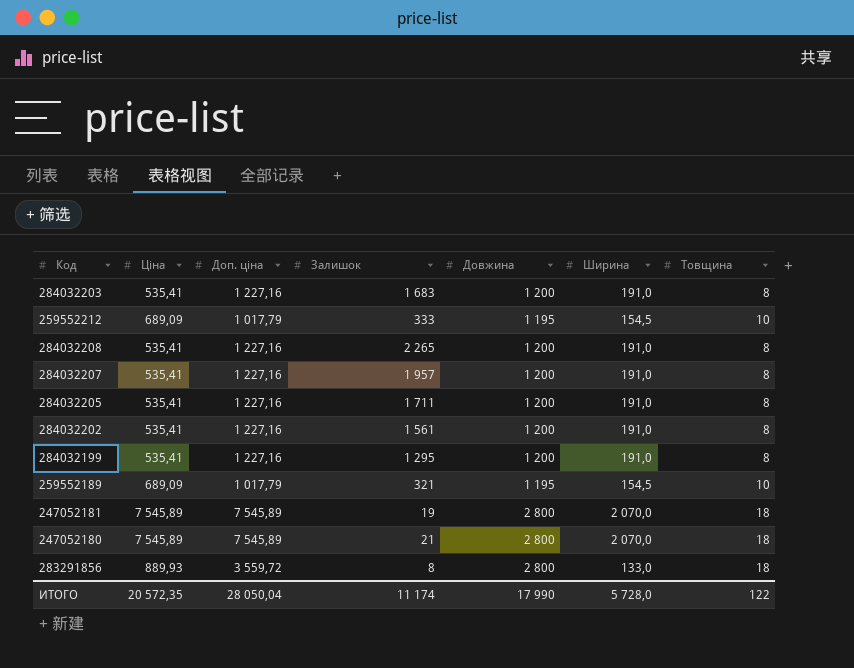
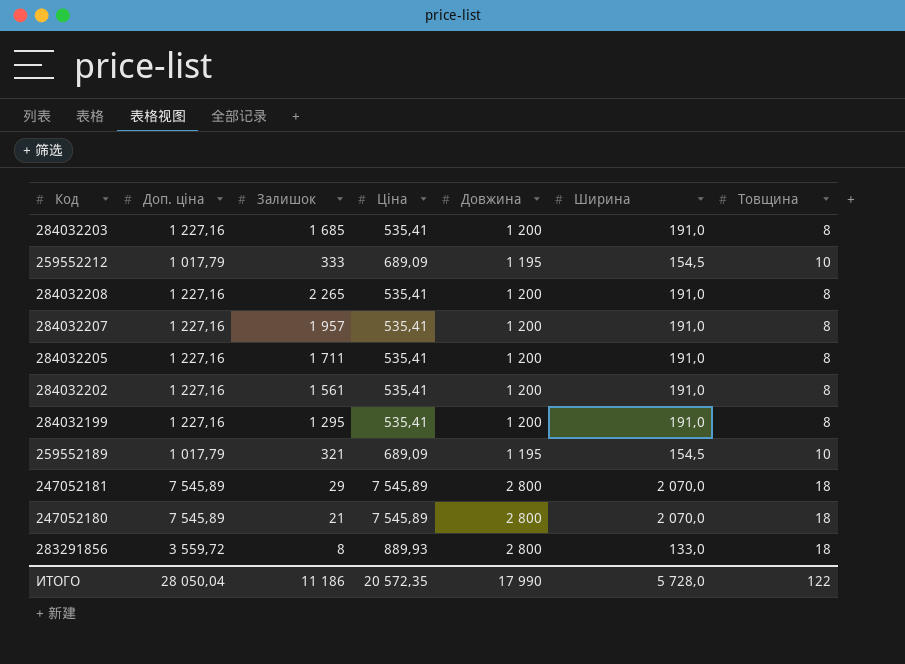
column Ціна | position: 2 -> 4
284032203 | Залишок: 1 683 -> 1 685
247052181 | Залишок: 19 -> 29
ИТОГО | Залишок: 11 174 -> 11 186

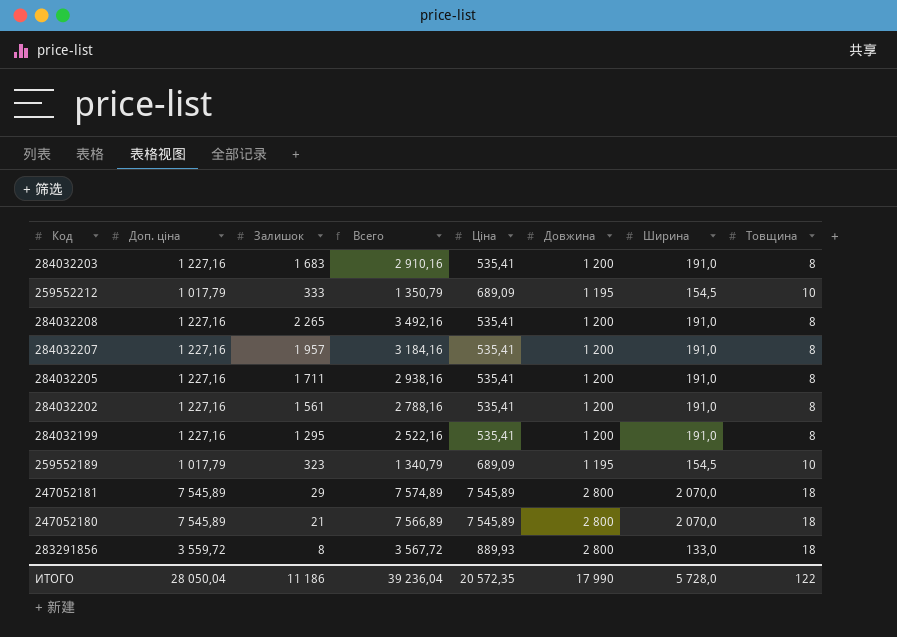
column Всего | formula: none -> [Доп. ціна] + [Залишок]
284032203 | Залишок: 1 685 -> 1 683
259552189 | Залишок: 321 -> 323

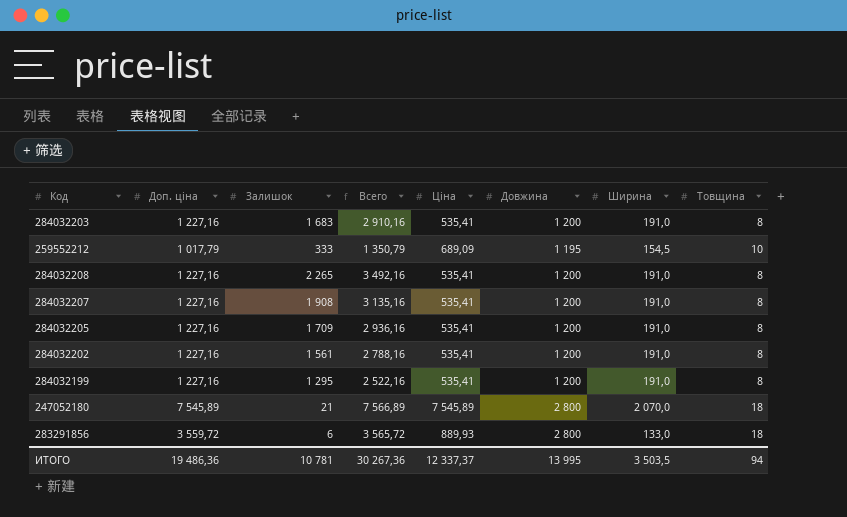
row 259552189: 1 017,79 | 323 | 1 340,79 | 689,09 | 1 195 | 154,5 | 10 -> none
row 247052181: 7 545,89 | 29 | 7 574,89 | 7 545,89 | 2 800 | 2 070,0 | 18 -> none
284032207 | Залишок: 1 957 -> 1 908
284032207 | Всего: 3 184,16 -> 3 135,16
284032205 | Залишок: 1 711 -> 1 709
284032205 | Всего: 2 938,16 -> 2 936,16
283291856 | Залишок: 8 -> 6
283291856 | Всего: 3 567,72 -> 3 565,72
ИТОГО | Доп. ціна: 28 050,04 -> 19 486,36
ИТОГО | Залишок: 11 186 -> 10 781
ИТОГО | Всего: 39 236,04 -> 30 267,36
ИТОГО | Ціна: 20 572,35 -> 12 337,37
ИТОГО | Довжина: 17 990 -> 13 995
ИТОГО | Ширина: 5 728,0 -> 3 503,5
ИТОГО | Товщина: 122 -> 94

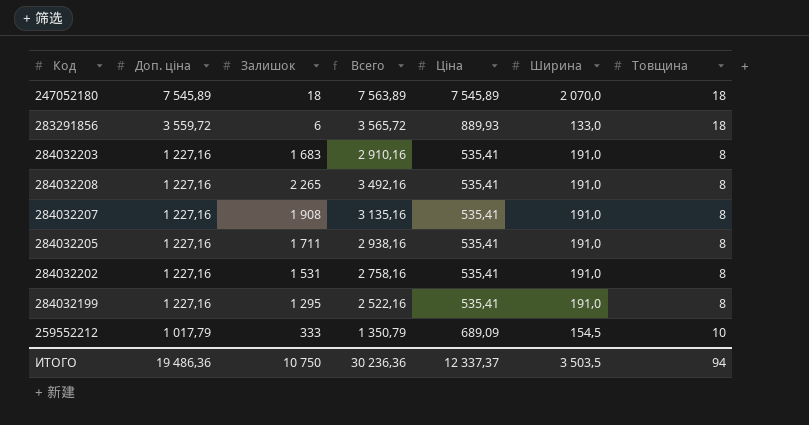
row order: none -> Доп. ціна descending
column Довжина | position: 6 -> none
247052180 | Залишок: 21 -> 18
247052180 | Всего: 7 566,89 -> 7 563,89
284032205 | Залишок: 1 709 -> 1 711
284032205 | Всего: 2 936,16 -> 2 938,16
284032202 | Залишок: 1 561 -> 1 531
284032202 | Всего: 2 788,16 -> 2 758,16
ИТОГО | Залишок: 10 781 -> 10 750
ИТОГО | Всего: 30 267,36 -> 30 236,36

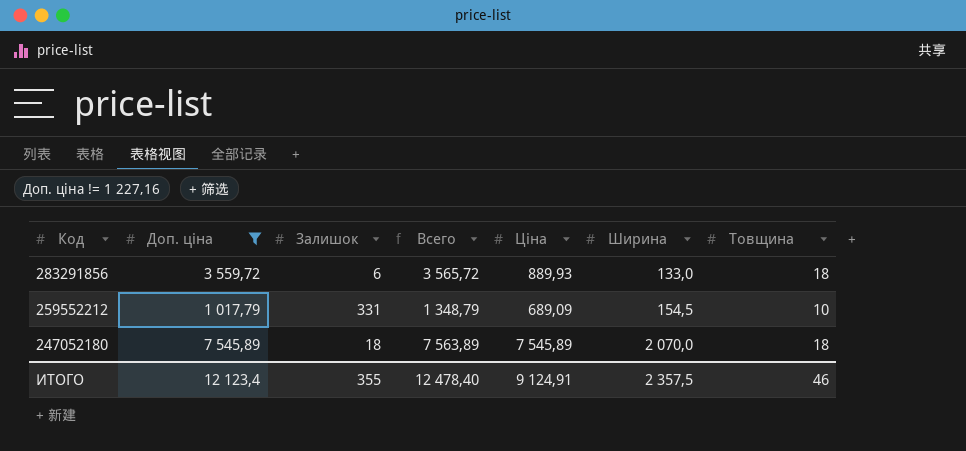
filter: none -> Доп. ціна != 1 227,16
row order: Доп. ціна descending -> Код descending
259552212 | Залишок: 333 -> 331
259552212 | Всего: 1 350,79 -> 1 348,79
ИТОГО | Доп. ціна: 19 486,36 -> 12 123,4
ИТОГО | Залишок: 10 750 -> 355
ИТОГО | Всего: 30 236,36 -> 12 478,40
ИТОГО | Ціна: 12 337,37 -> 9 124,91
ИТОГО | Ширина: 3 503,5 -> 2 357,5
ИТОГО | Товщина: 94 -> 46

